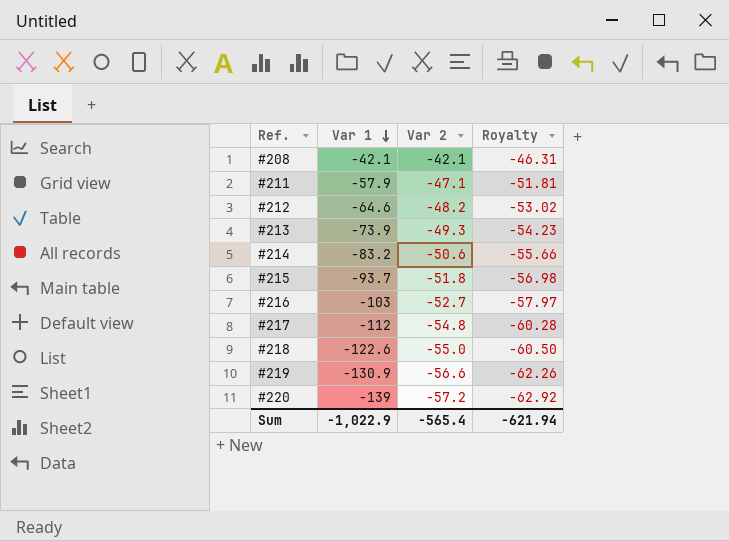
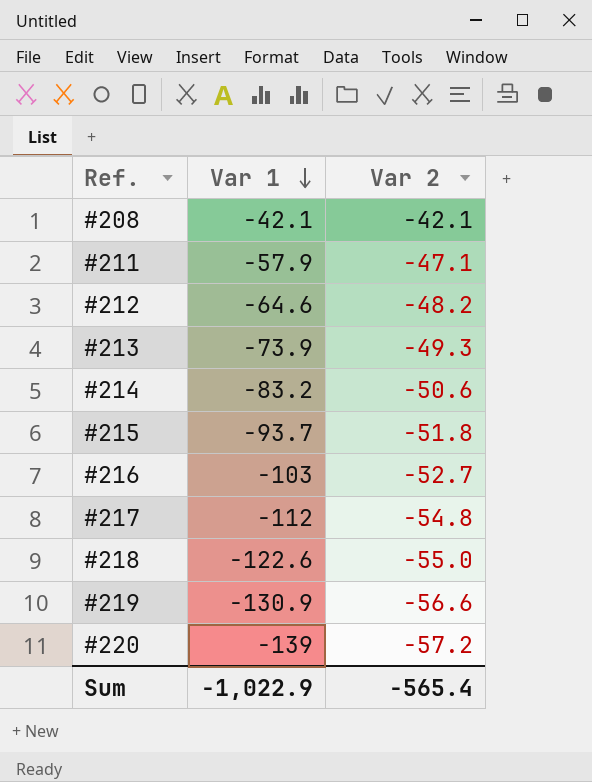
column Royalty | formula: [Var 2] * 1.1 -> none

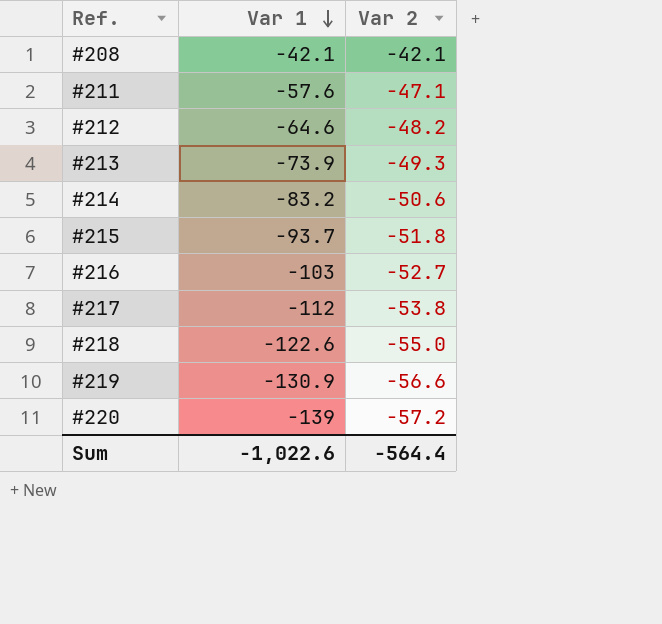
#211 | Var 1: -57.9 -> -57.6
#217 | Var 2: -54.8 -> -53.8
Sum | Var 1: -1,022.9 -> -1,022.6
Sum | Var 2: -565.4 -> -564.4

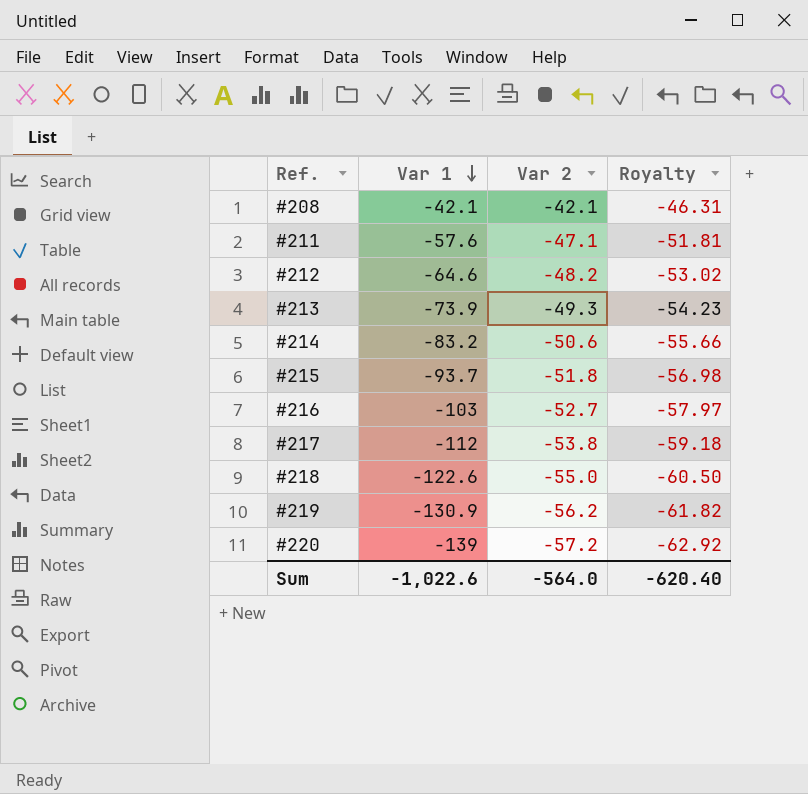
column Royalty | formula: none -> [Var 2] * 1.1
#219 | Var 2: -56.6 -> -56.2
Sum | Var 2: -564.4 -> -564.0

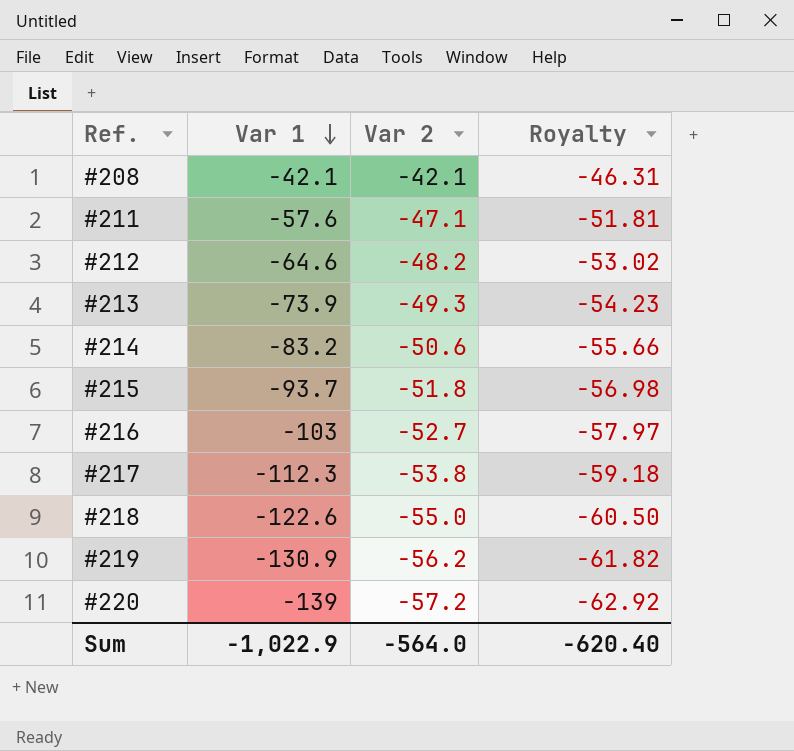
#217 | Var 1: -112 -> -112.3
Sum | Var 1: -1,022.6 -> -1,022.9

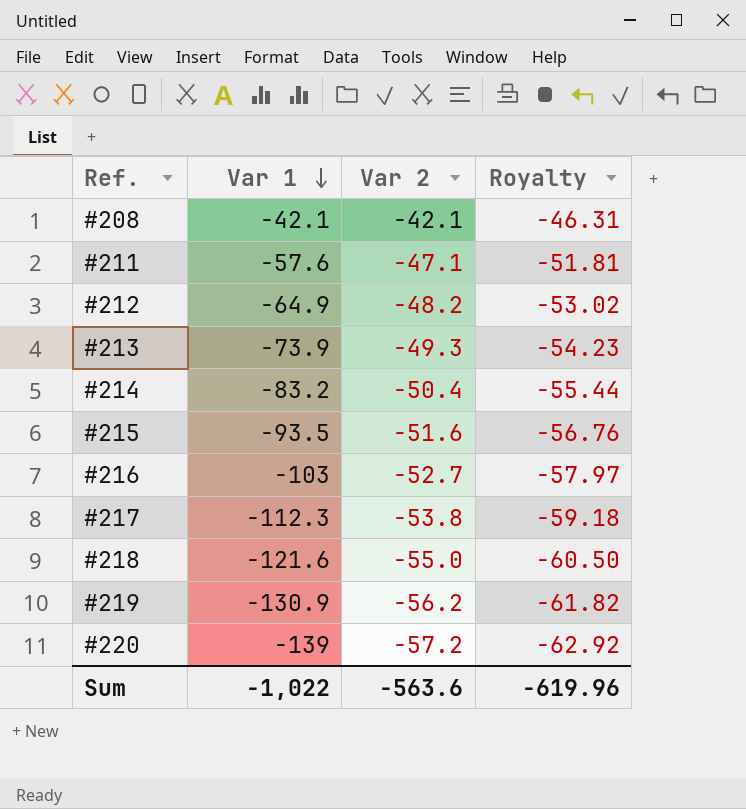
#212 | Var 1: -64.6 -> -64.9
#214 | Var 2: -50.6 -> -50.4
#214 | Royalty: -55.66 -> -55.44
#215 | Var 1: -93.7 -> -93.5
#215 | Var 2: -51.8 -> -51.6
#215 | Royalty: -56.98 -> -56.76
#218 | Var 1: -122.6 -> -121.6
Sum | Var 1: -1,022.9 -> -1,022
Sum | Var 2: -564.0 -> -563.6
Sum | Royalty: -620.40 -> -619.96

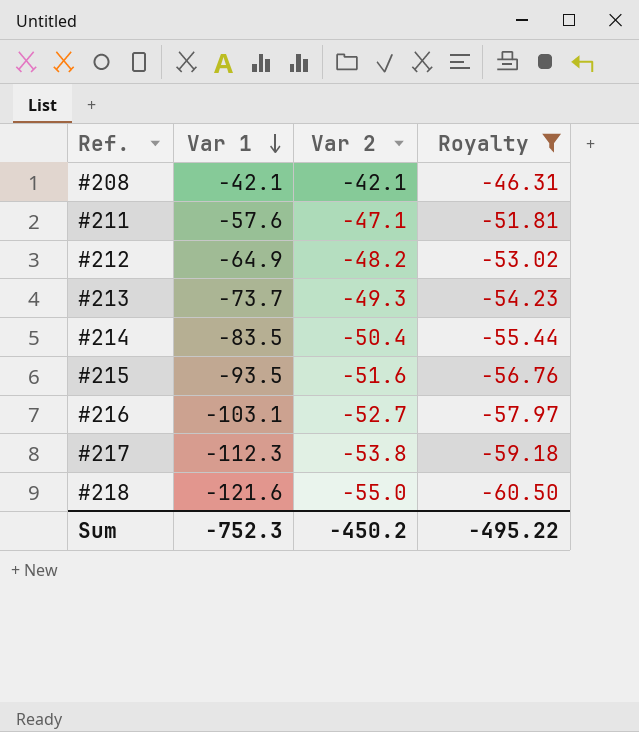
filter: none -> Royalty >= -60.50
#213 | Var 1: -73.9 -> -73.7
#214 | Var 1: -83.2 -> -83.5
#216 | Var 1: -103 -> -103.1
Sum | Var 1: -1,022 -> -752.3
Sum | Var 2: -563.6 -> -450.2
Sum | Royalty: -619.96 -> -495.22

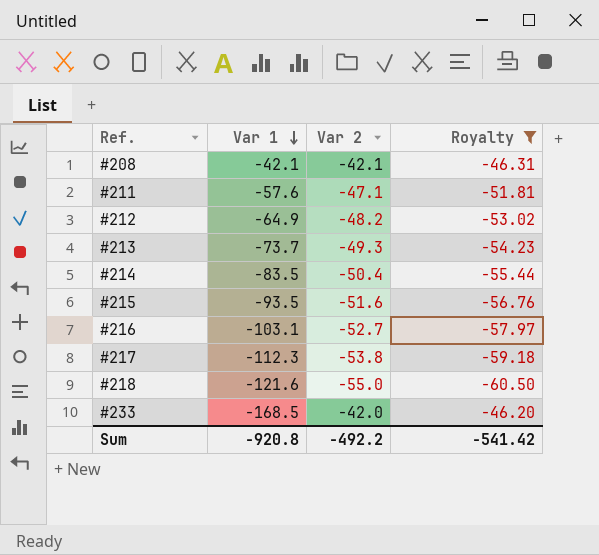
row #233: none -> -168.5 | -42.0 | -46.20
Sum | Var 1: -752.3 -> -920.8
Sum | Var 2: -450.2 -> -492.2
Sum | Royalty: -495.22 -> -541.42

